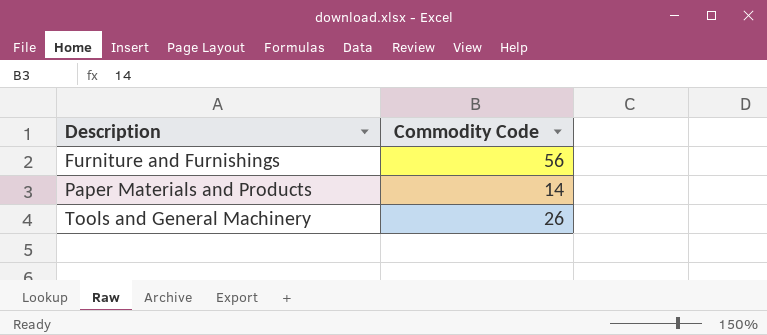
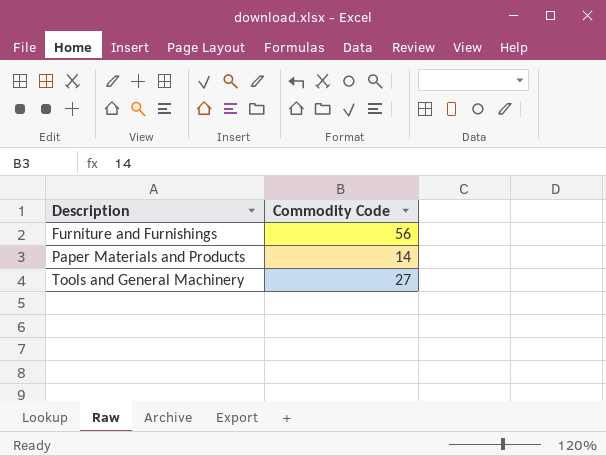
Tools and General Machinery | Commodity Code: 26 -> 27

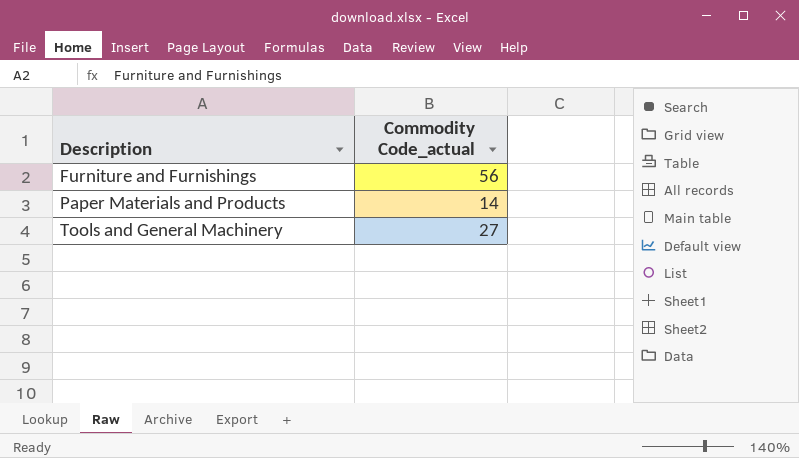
column name: Commodity Code -> Commodity Code_actual

